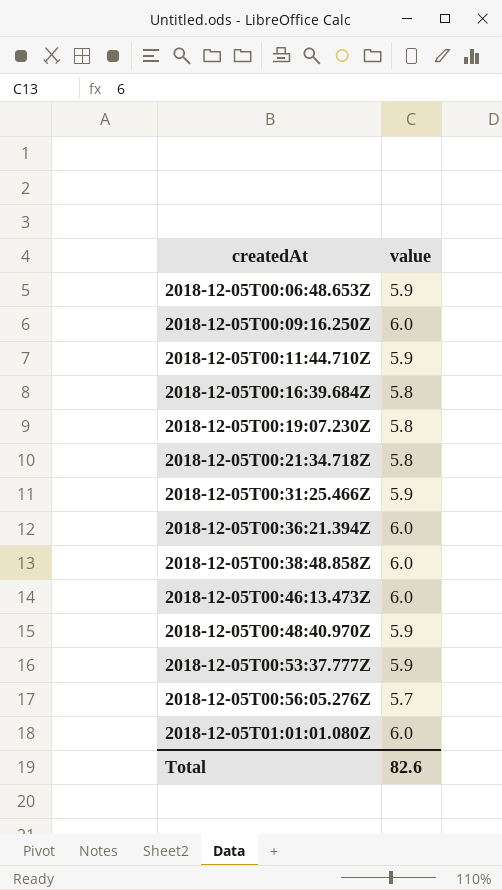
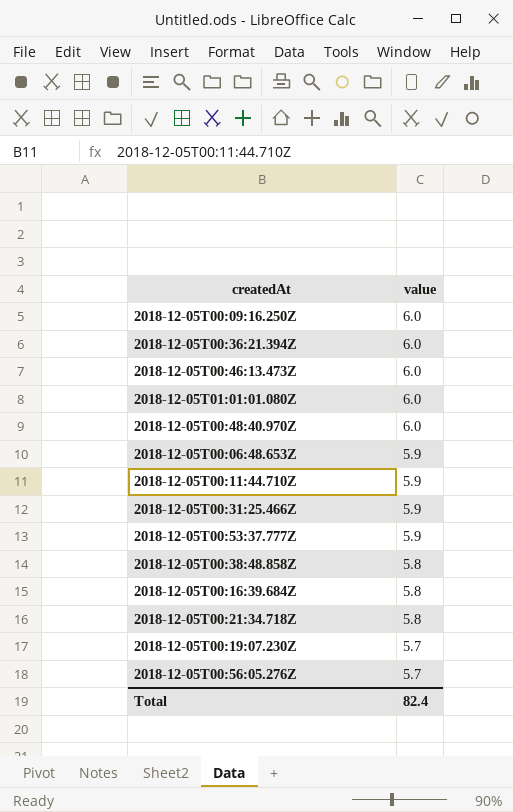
row order: createdAt ascending -> value descending
2018-12-05T00:48:40.970Z | value: 5.9 -> 6.0
2018-12-05T00:38:48.858Z | value: 6.0 -> 5.8
2018-12-05T00:19:07.230Z | value: 5.8 -> 5.7
Total | value: 82.6 -> 82.4

